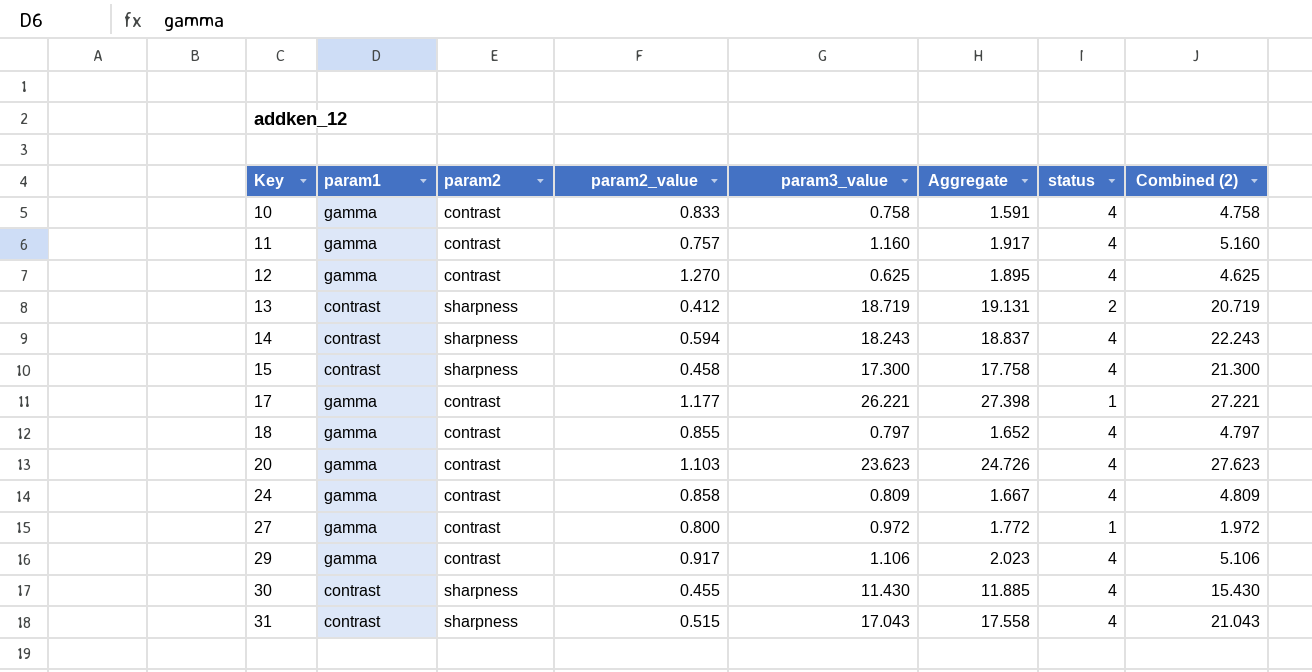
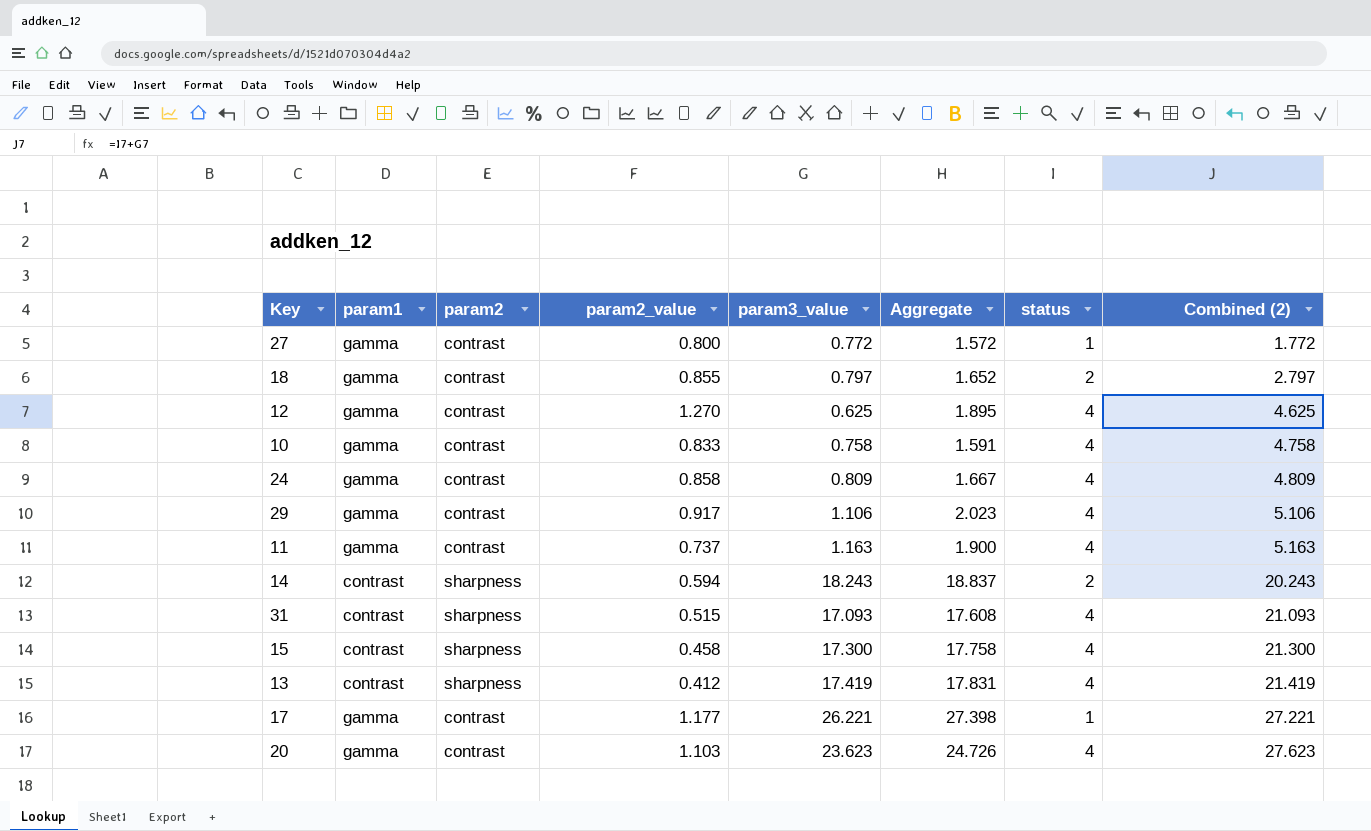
row order: Key ascending -> Combined (2) ascending
row 30: contrast | sharpness | 0.455 | 11.430 | 11.885 | 4 | 15.430 -> none
27 | param3_value: 0.972 -> 0.772
27 | Aggregate: 1.772 -> 1.572
27 | Combined (2): 1.972 -> 1.772
18 | status: 4 -> 2
18 | Combined (2): 4.797 -> 2.797
11 | param2_value: 0.757 -> 0.737
11 | param3_value: 1.160 -> 1.163
11 | Aggregate: 1.917 -> 1.900
11 | Combined (2): 5.160 -> 5.163
14 | status: 4 -> 2
14 | Combined (2): 22.243 -> 20.243
31 | param3_value: 17.043 -> 17.093
31 | Aggregate: 17.558 -> 17.608
31 | Combined (2): 21.043 -> 21.093
13 | param3_value: 18.719 -> 17.419
13 | Aggregate: 19.131 -> 17.831
13 | status: 2 -> 4
13 | Combined (2): 20.719 -> 21.419

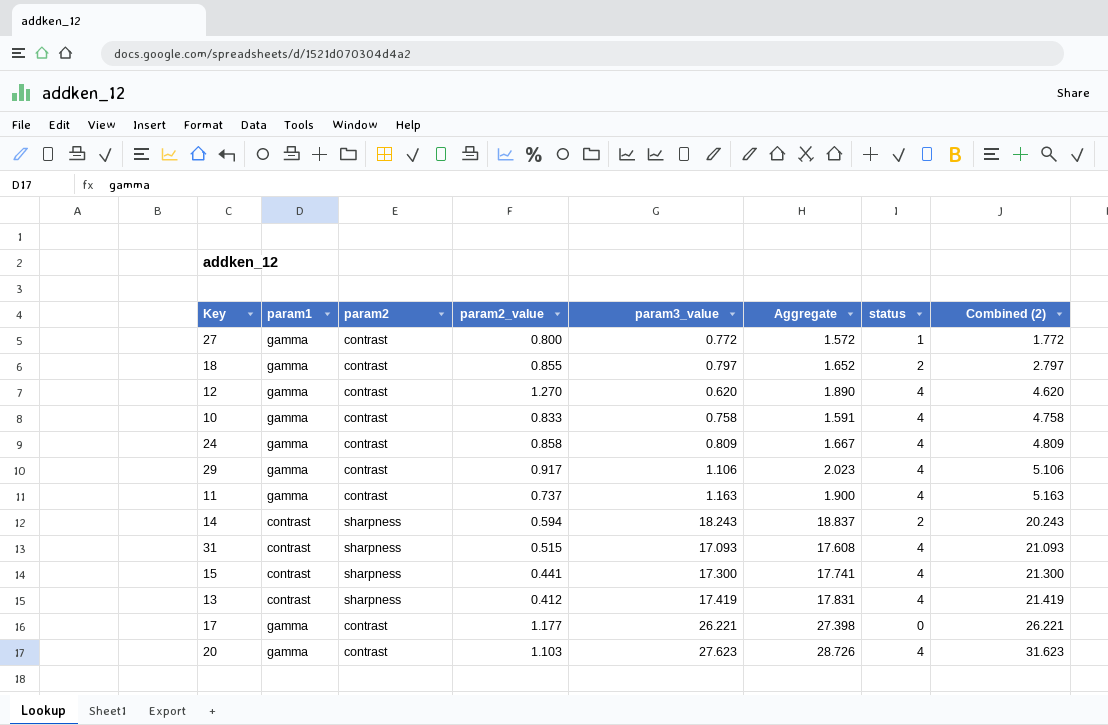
12 | param3_value: 0.625 -> 0.620
12 | Aggregate: 1.895 -> 1.890
12 | Combined (2): 4.625 -> 4.620
15 | param2_value: 0.458 -> 0.441
15 | Aggregate: 17.758 -> 17.741
17 | status: 1 -> 0
17 | Combined (2): 27.221 -> 26.221
20 | param3_value: 23.623 -> 27.623
20 | Aggregate: 24.726 -> 28.726
20 | Combined (2): 27.623 -> 31.623

